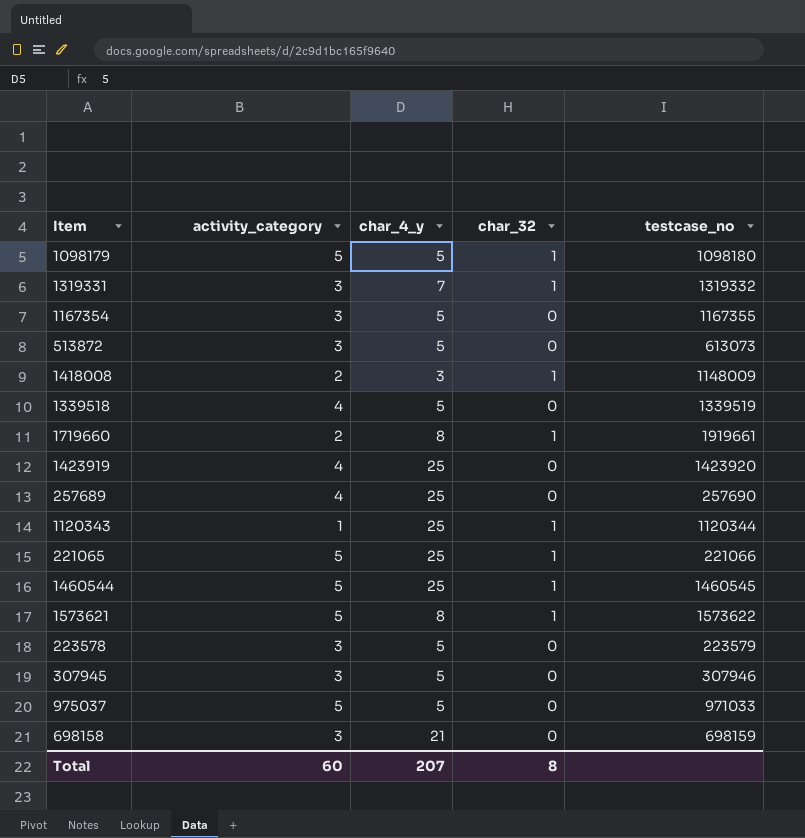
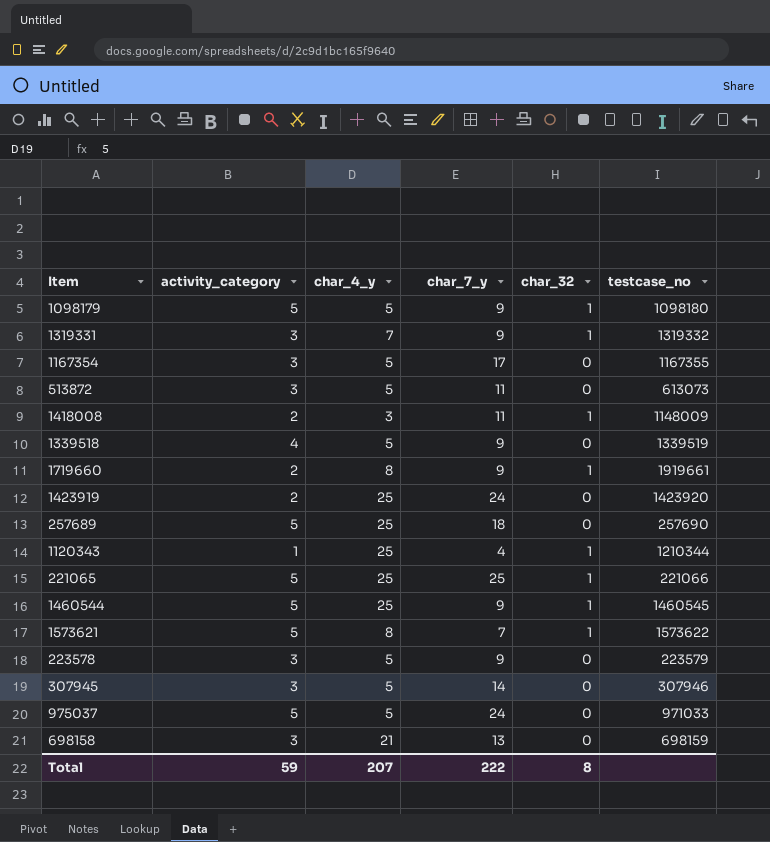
column char_7_y | position: none -> 4
1423919 | activity_category: 4 -> 2
257689 | activity_category: 4 -> 5
1120343 | testcase_no: 1120344 -> 1210344
Total | activity_category: 60 -> 59

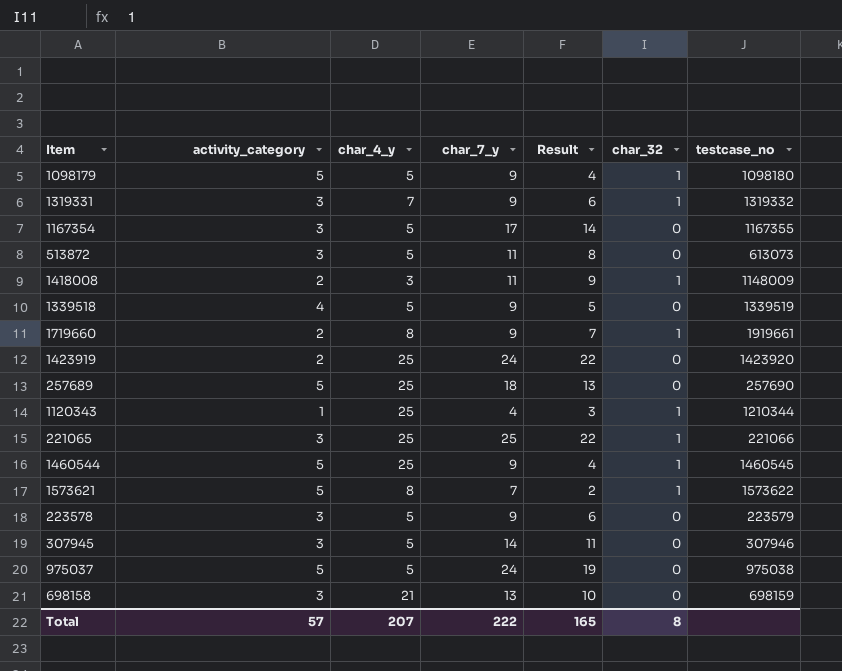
column Result | formula: none -> [char_7_y] - [activity_category]
221065 | activity_category: 5 -> 3
975037 | testcase_no: 971033 -> 975038
Total | activity_category: 59 -> 57

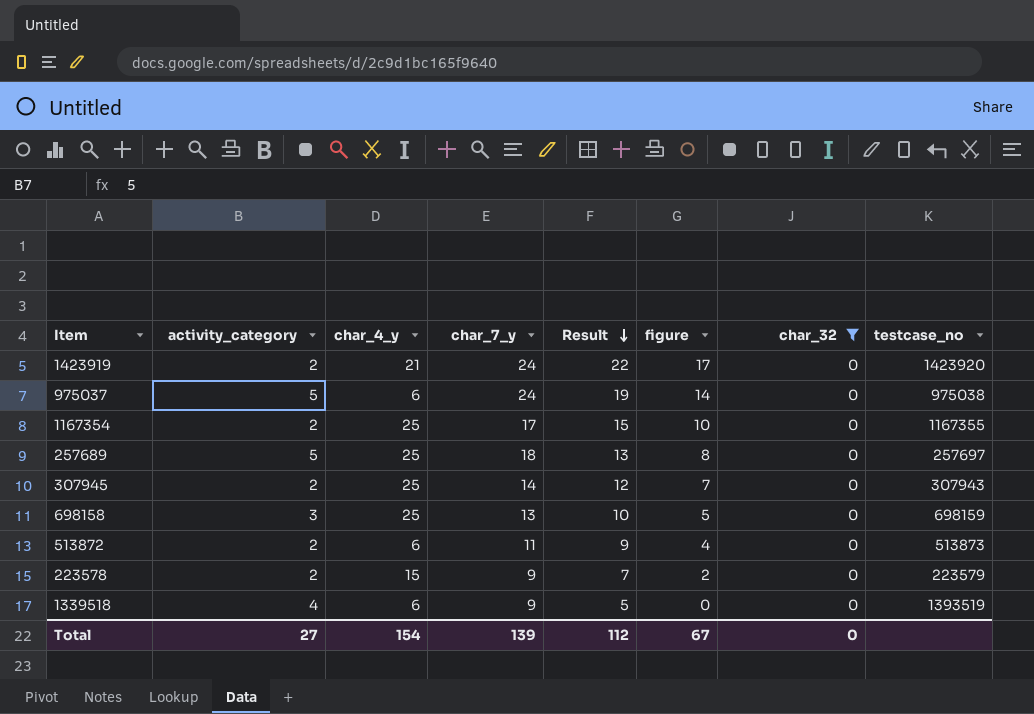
filter: none -> char_32 = 0
row order: none -> Result descending
column figure | formula: none -> [Result] - 5
1423919 | char_4_y: 25 -> 21
975037 | char_4_y: 5 -> 6
1167354 | activity_category: 3 -> 2
1167354 | char_4_y: 5 -> 25
1167354 | Result: 14 -> 15
257689 | testcase_no: 257690 -> 257697
307945 | activity_category: 3 -> 2
307945 | char_4_y: 5 -> 25
307945 | Result: 11 -> 12
307945 | testcase_no: 307946 -> 307943
698158 | char_4_y: 21 -> 25
513872 | activity_category: 3 -> 2
513872 | char_4_y: 5 -> 6
513872 | Result: 8 -> 9
513872 | testcase_no: 613073 -> 513873
223578 | activity_category: 3 -> 2
223578 | char_4_y: 5 -> 15
223578 | Result: 6 -> 7
1339518 | char_4_y: 5 -> 6
1339518 | testcase_no: 1339519 -> 1393519
Total | activity_category: 57 -> 27
Total | char_4_y: 207 -> 154
Total | char_7_y: 222 -> 139
Total | Result: 165 -> 112
Total | char_32: 8 -> 0

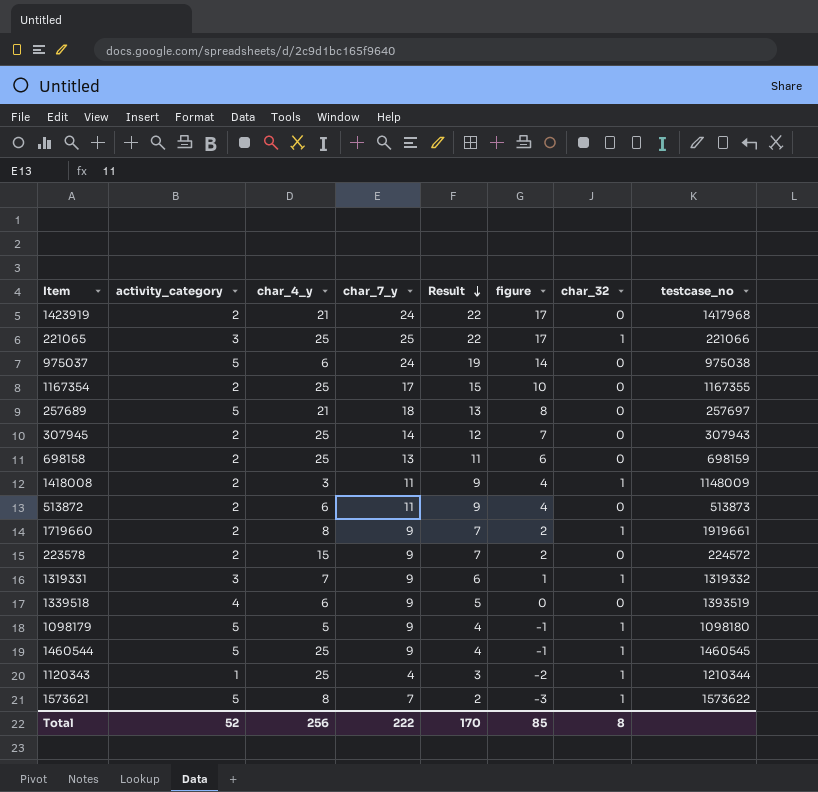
filter: char_32 = 0 -> none
1423919 | testcase_no: 1423920 -> 1417968
257689 | char_4_y: 25 -> 21
698158 | activity_category: 3 -> 2
698158 | Result: 10 -> 11
698158 | figure: 5 -> 6
223578 | testcase_no: 223579 -> 224572
Total | activity_category: 27 -> 52
Total | char_4_y: 154 -> 256
Total | char_7_y: 139 -> 222
Total | Result: 112 -> 170
Total | figure: 67 -> 85
Total | char_32: 0 -> 8

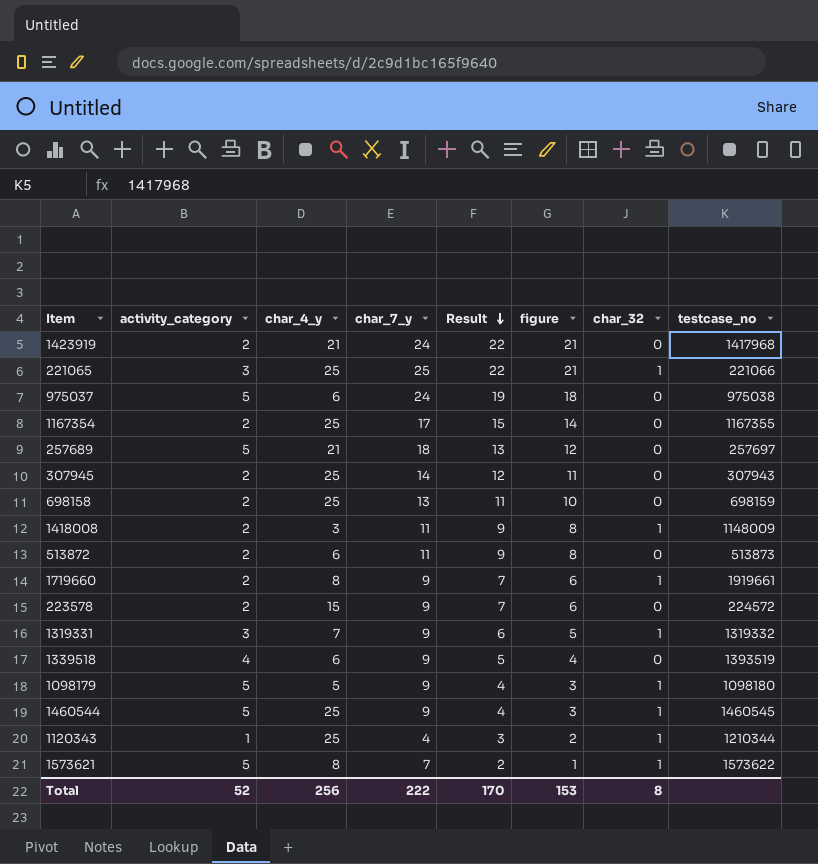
column figure | formula: [Result] - 5 -> [Result] - 1
Total | figure: 85 -> 153

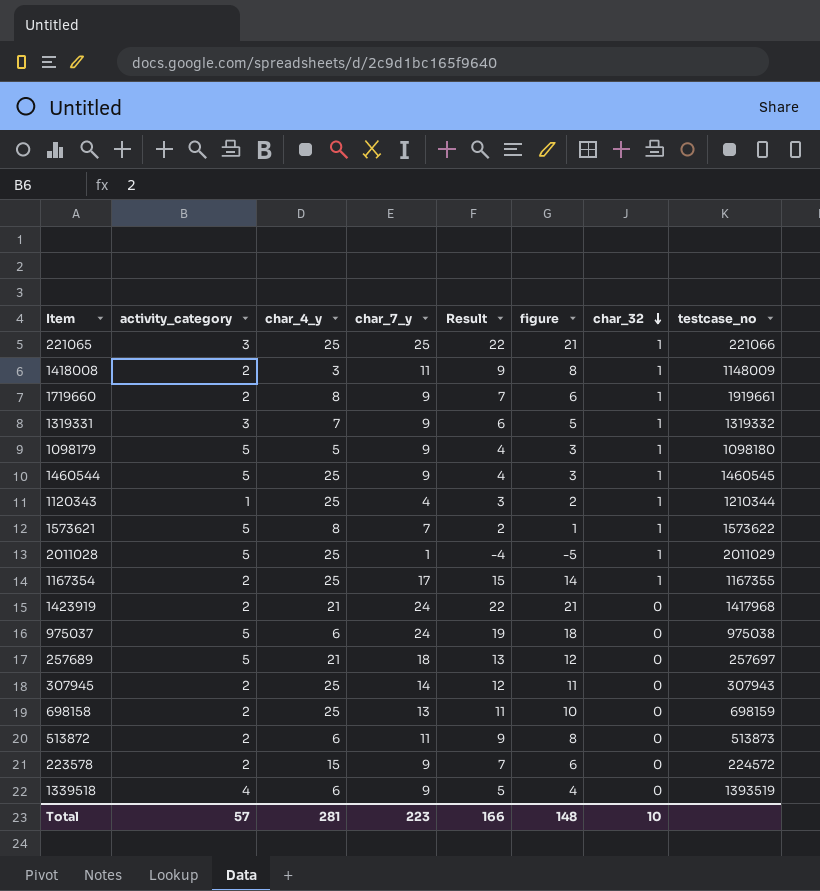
row order: Result descending -> char_32 descending
row 2011028: none -> 5 | 25 | 1 | -4 | -5 | 1 | 2011029
1167354 | char_32: 0 -> 1
Total | activity_category: 52 -> 57
Total | char_4_y: 256 -> 281
Total | char_7_y: 222 -> 223
Total | Result: 170 -> 166
Total | figure: 153 -> 148
Total | char_32: 8 -> 10

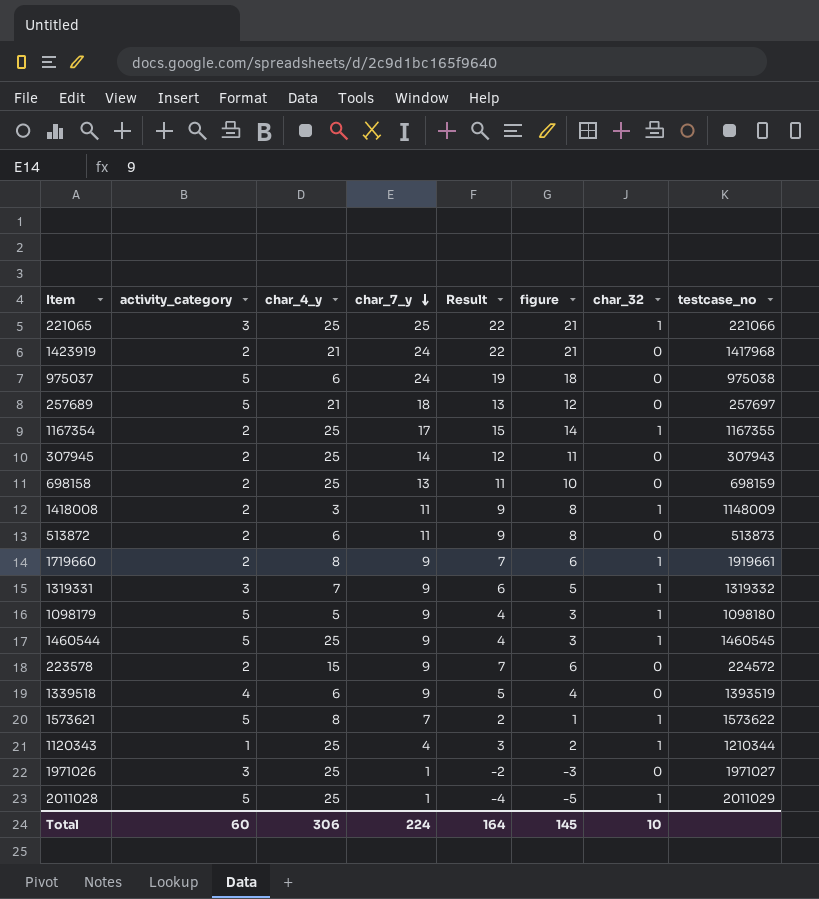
row order: char_32 descending -> char_7_y descending
row 1971026: none -> 3 | 25 | 1 | -2 | -3 | 0 | 1971027
Total | activity_category: 57 -> 60
Total | char_4_y: 281 -> 306
Total | char_7_y: 223 -> 224
Total | Result: 166 -> 164
Total | figure: 148 -> 145

